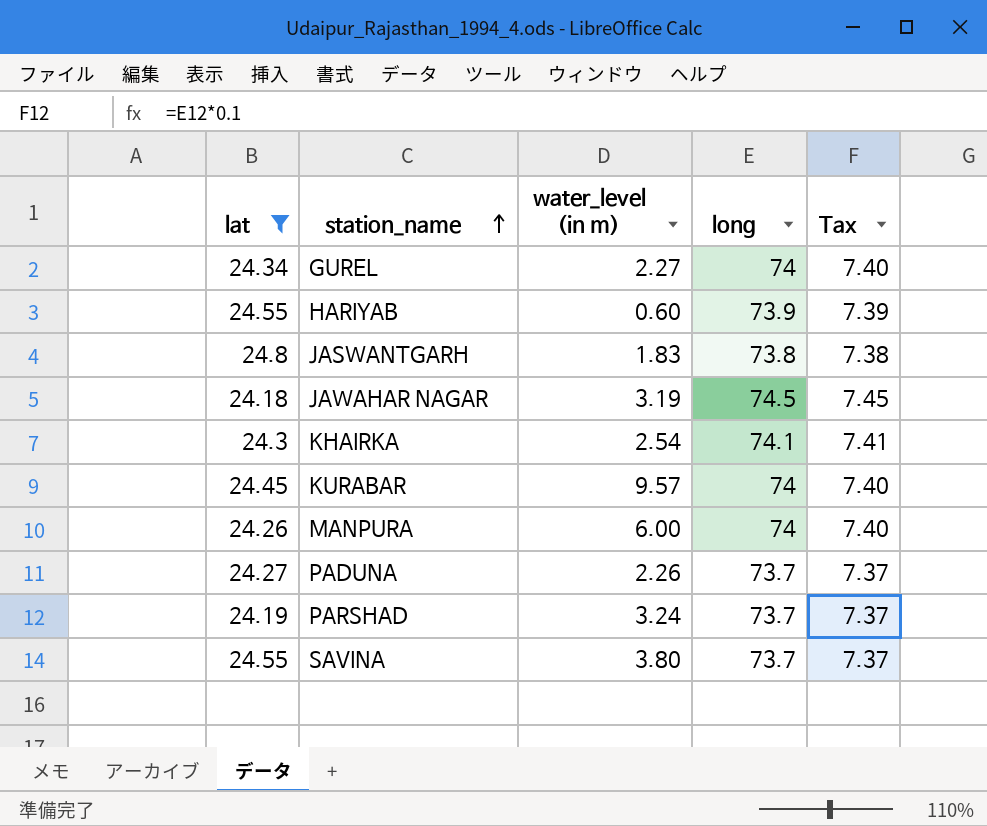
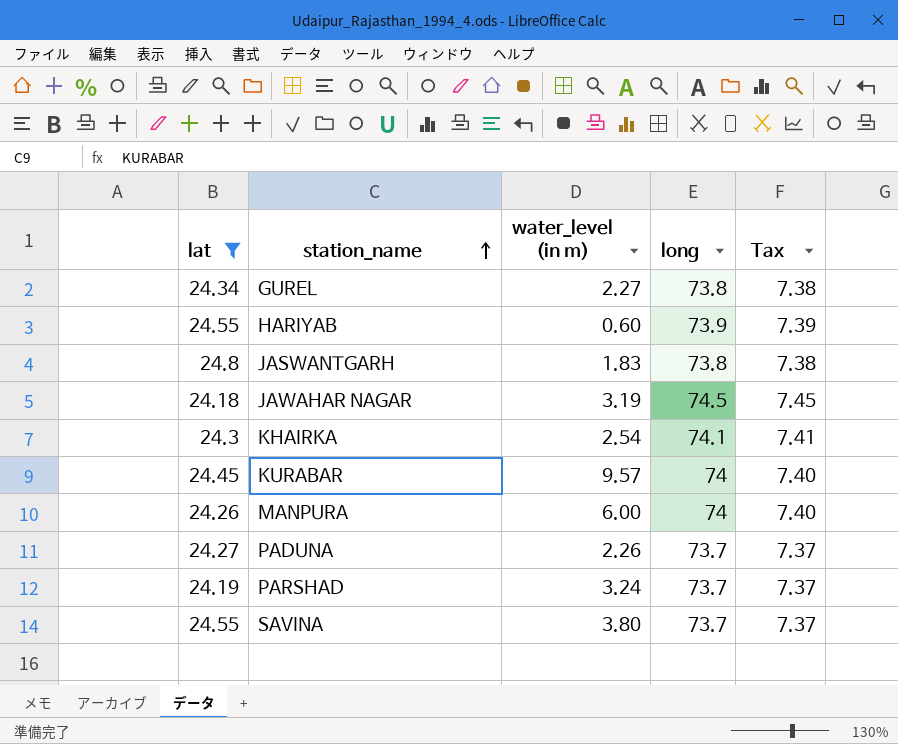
GUREL | long: 74 -> 73.8
GUREL | Tax: 7.40 -> 7.38

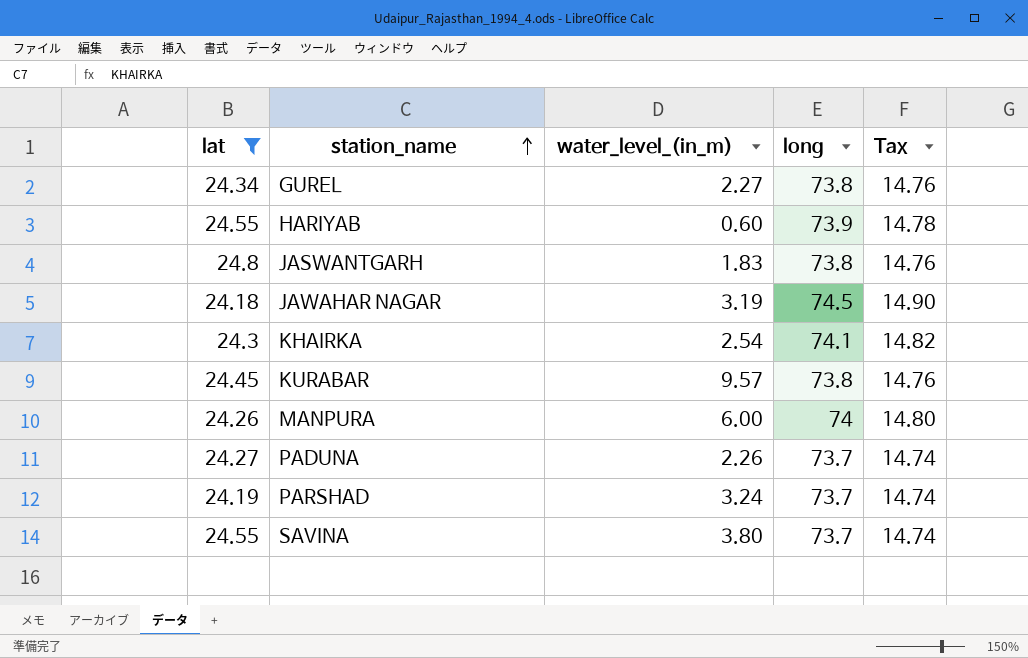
column name: water_level (in m) -> water_level_(in_m)
column Tax | formula: [long] * 0.1 -> [long] * 0.2
KURABAR | long: 74 -> 73.8

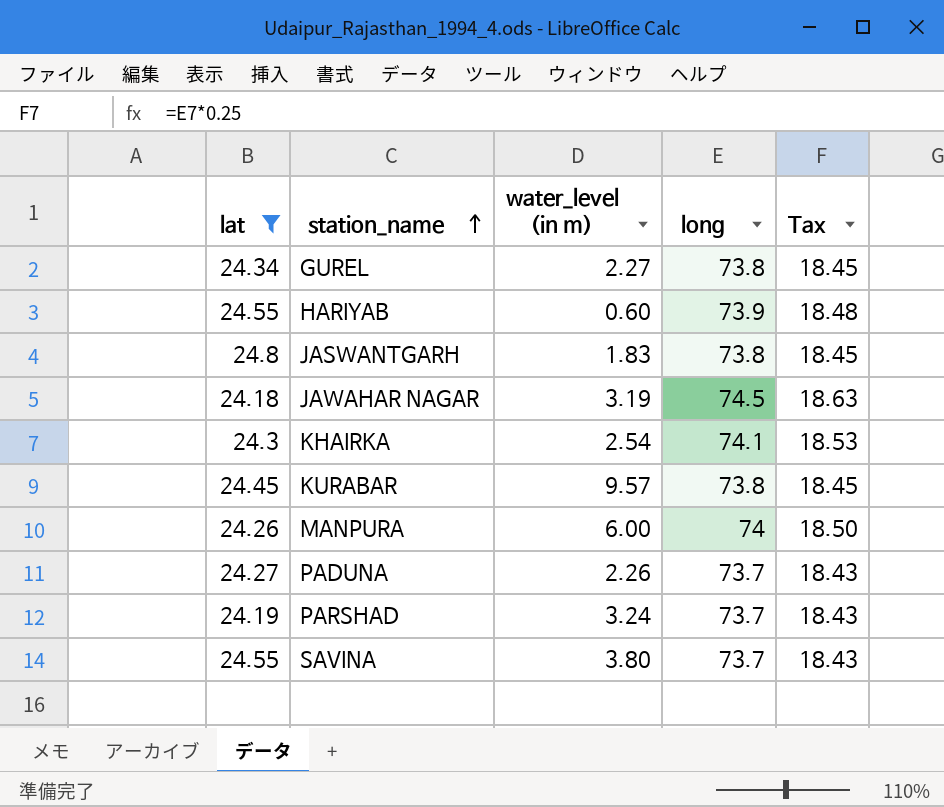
column name: water_level_(in_m) -> water_level (in m)
column Tax | formula: [long] * 0.2 -> [long] * 0.25

